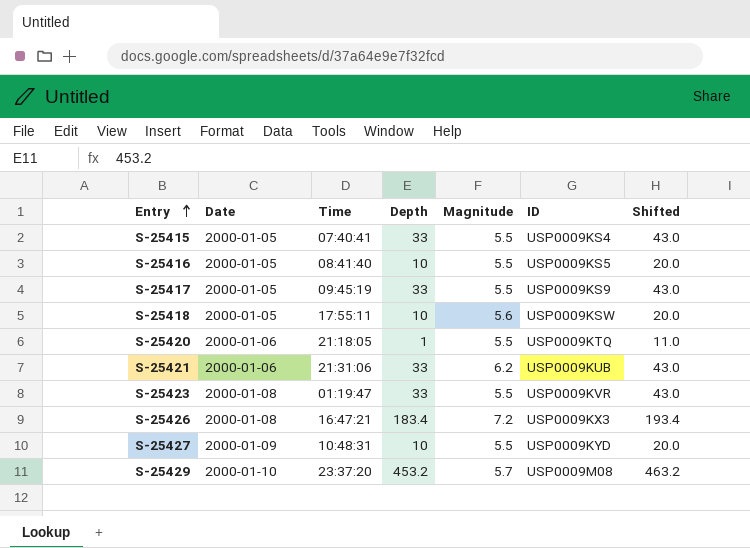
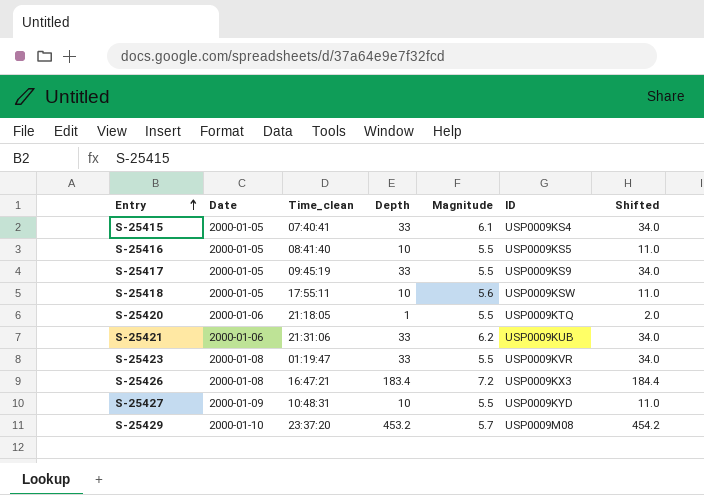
column name: Time -> Time_clean
column Shifted | formula: [Depth] + 10 -> [Depth] + 1
S-25415 | Magnitude: 5.5 -> 6.1

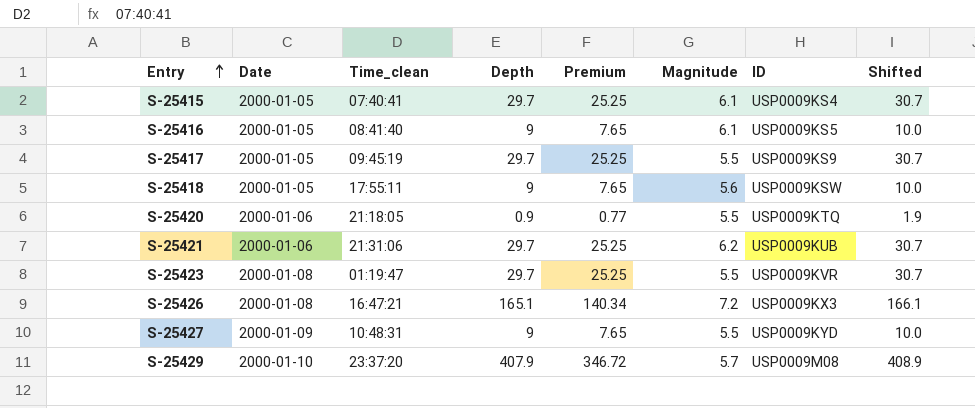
column Premium | formula: none -> [Depth] * 0.85
S-25415 | Depth: 33 -> 29.7
S-25415 | Shifted: 34.0 -> 30.7
S-25416 | Depth: 10 -> 9
S-25416 | Magnitude: 5.5 -> 6.1
S-25416 | Shifted: 11.0 -> 10.0
S-25417 | Depth: 33 -> 29.7
S-25417 | Shifted: 34.0 -> 30.7
S-25418 | Depth: 10 -> 9
S-25418 | Shifted: 11.0 -> 10.0
S-25420 | Depth: 1 -> 0.9
S-25420 | Shifted: 2.0 -> 1.9
S-25421 | Depth: 33 -> 29.7
S-25421 | Shifted: 34.0 -> 30.7
S-25423 | Depth: 33 -> 29.7
S-25423 | Shifted: 34.0 -> 30.7
S-25426 | Depth: 183.4 -> 165.1
S-25426 | Shifted: 184.4 -> 166.1
S-25427 | Depth: 10 -> 9
S-25427 | Shifted: 11.0 -> 10.0
S-25429 | Depth: 453.2 -> 407.9
S-25429 | Shifted: 454.2 -> 408.9

